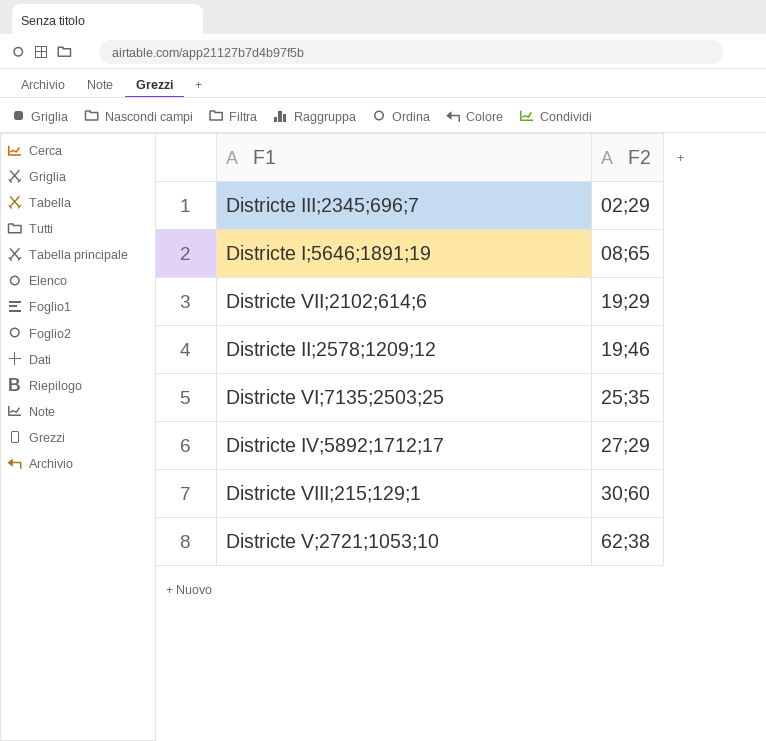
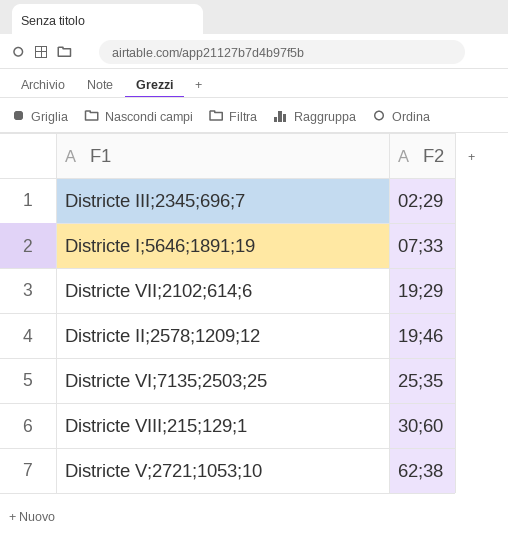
row Districte IV;5892;1712;17: 27;29 -> none
Districte I;5646;1891;19 | F2: 08;65 -> 07;33

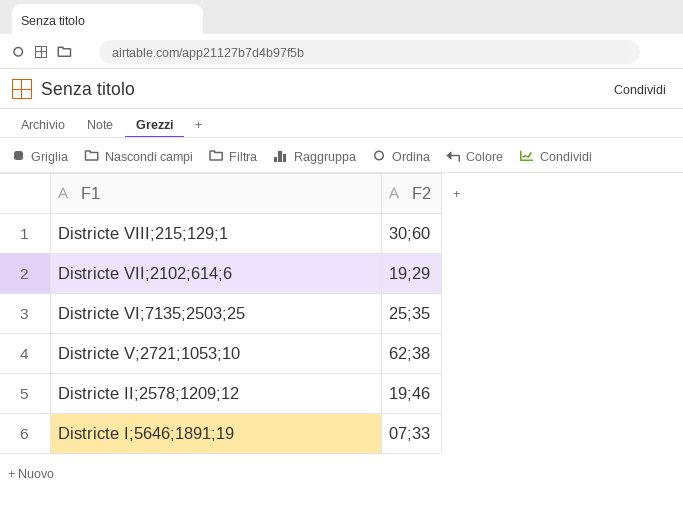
row order: F2 ascending -> F1 descending
row Districte III;2345;696;7: 02;29 -> none

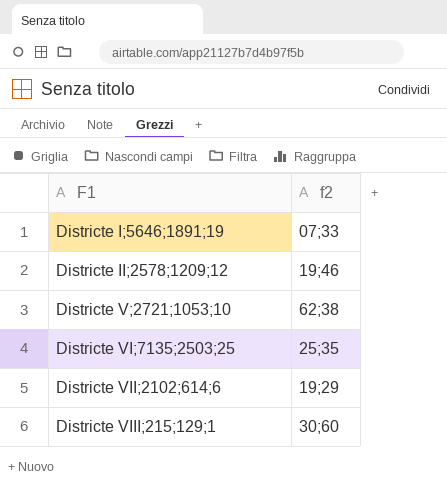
row order: F1 descending -> F1 ascending
column name: F2 -> f2

